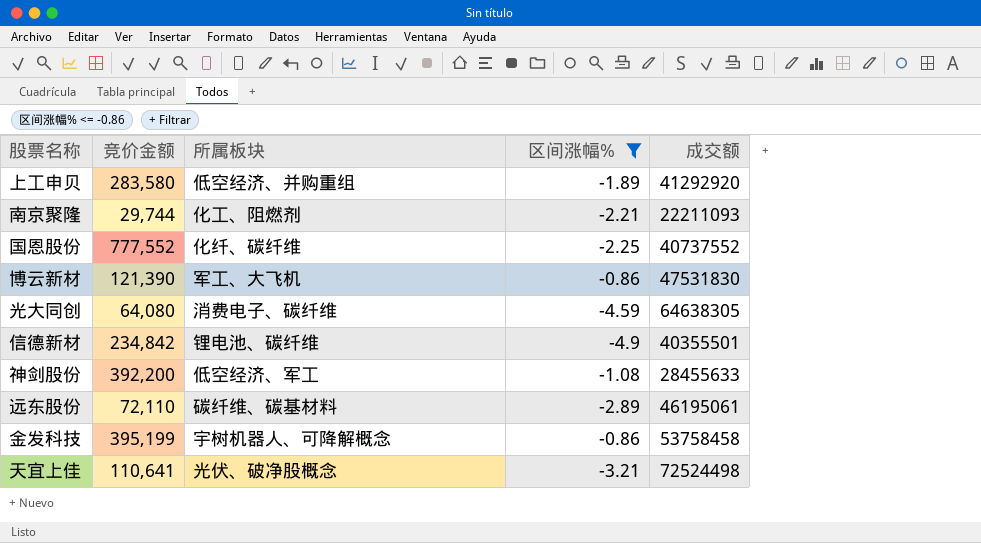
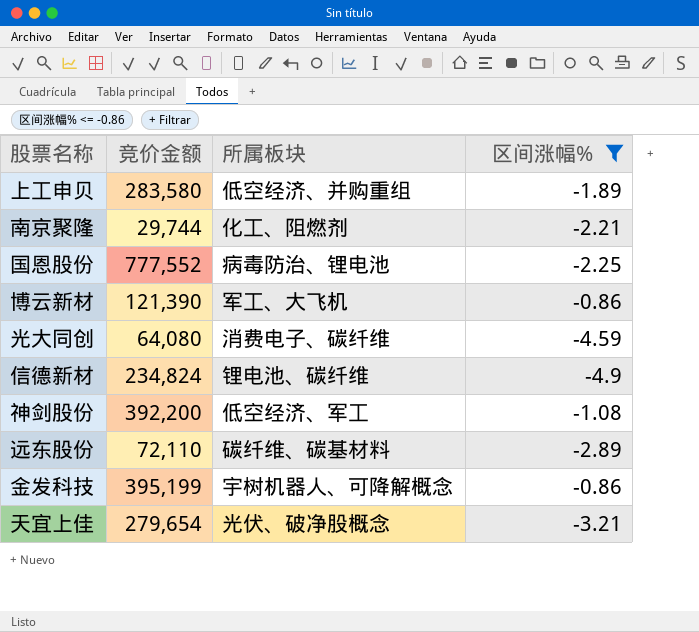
column 成交额 | position: 5 -> none
国恩股份 | 所属板块: 化纤、碳纤维 -> 病毒防治、锂电池
信德新材 | 竞价金额: 234,842 -> 234,824
天宜上佳 | 竞价金额: 110,641 -> 279,654

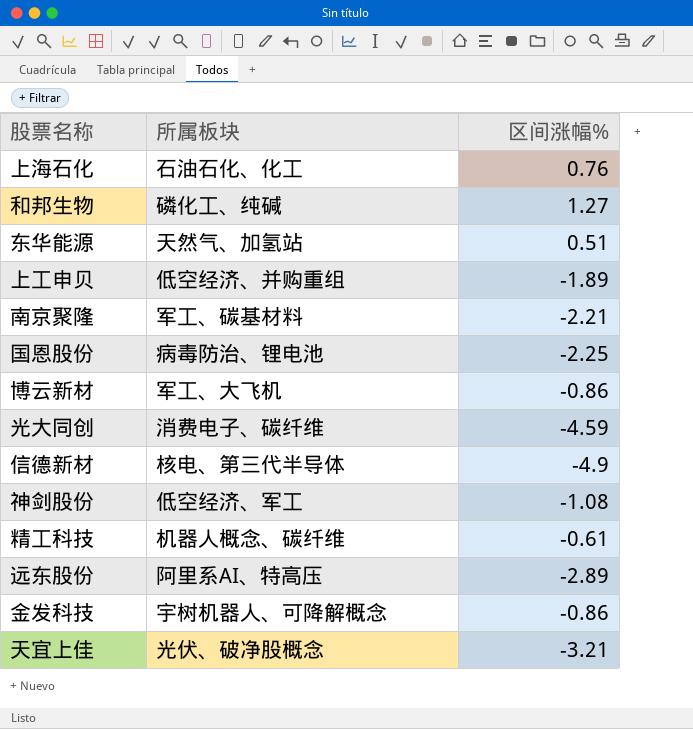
filter: 区间涨幅% <= -0.86 -> none
column 竞价金额 | position: 2 -> none
南京聚隆 | 所属板块: 化工、阻燃剂 -> 军工、碳基材料
信德新材 | 所属板块: 锂电池、碳纤维 -> 核电、第三代半导体
远东股份 | 所属板块: 碳纤维、碳基材料 -> 阿里系AI、特高压

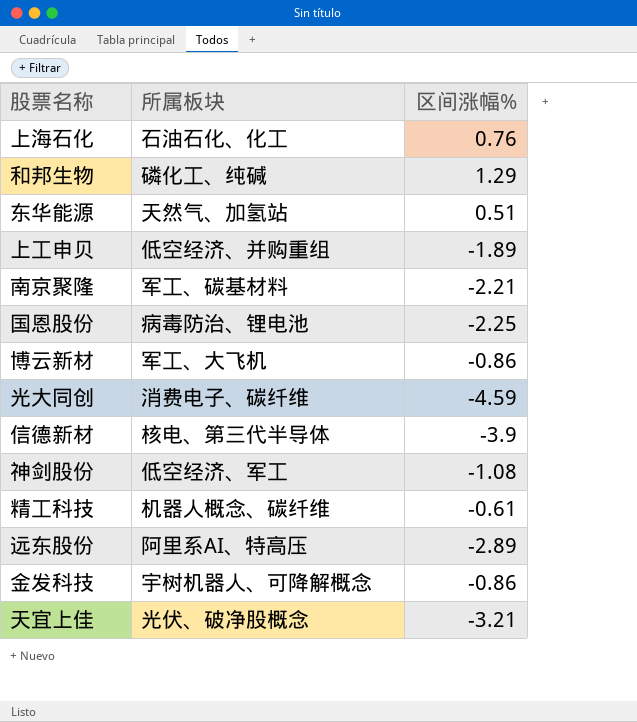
和邦生物 | 区间涨幅%: 1.27 -> 1.29
信德新材 | 区间涨幅%: -4.9 -> -3.9

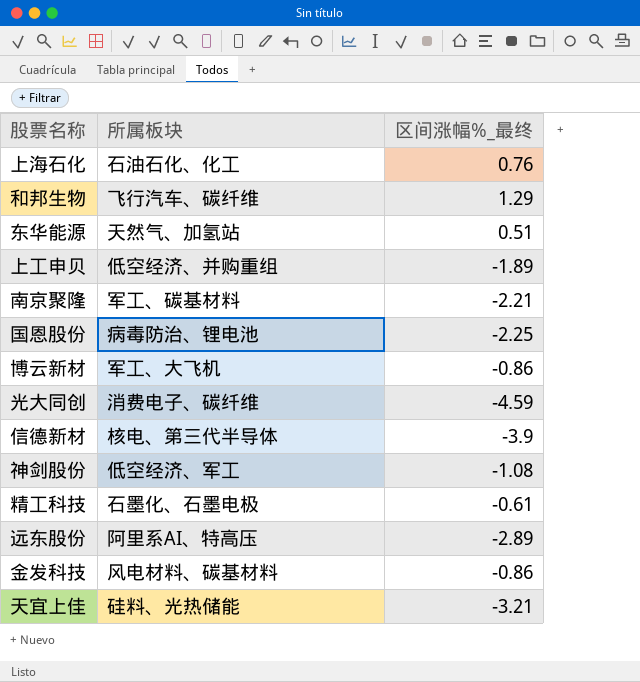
column name: 区间涨幅% -> 区间涨幅%_最终
和邦生物 | 所属板块: 磷化工、纯碱 -> 飞行汽车、碳纤维
精工科技 | 所属板块: 机器人概念、碳纤维 -> 石墨化、石墨电极
金发科技 | 所属板块: 宇树机器人、可降解概念 -> 风电材料、碳基材料
天宜上佳 | 所属板块: 光伏、破净股概念 -> 硅料、光热储能

